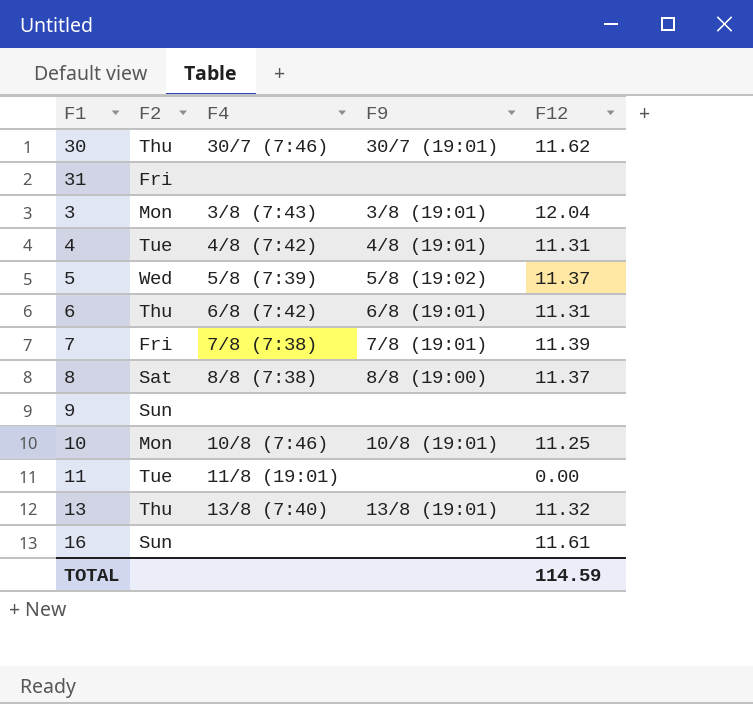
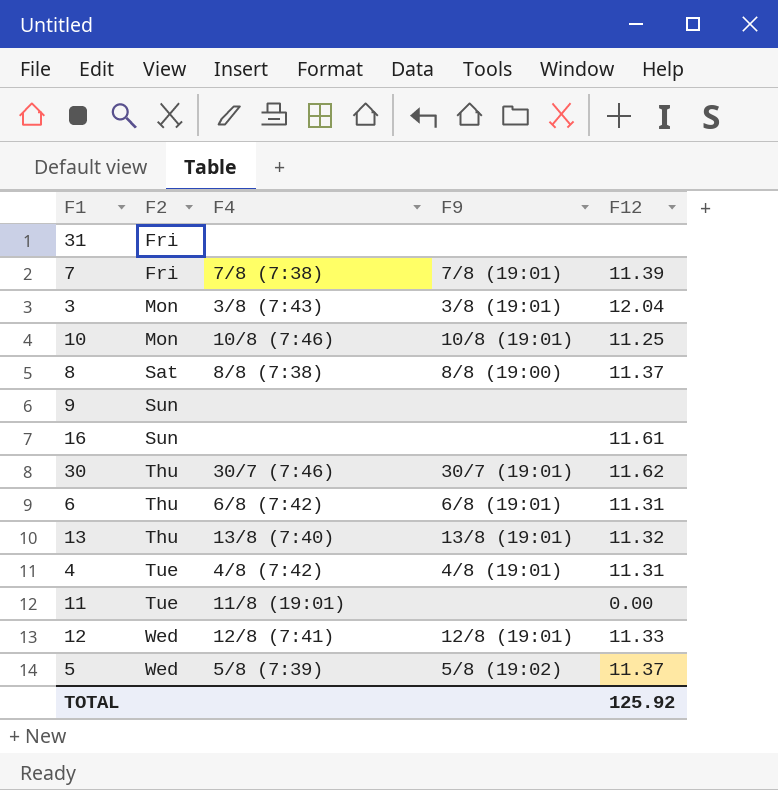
row order: none -> F2 ascending
row 12: none -> Wed | 12/8 (7:41) | 12/8 (19:01) | 11.33
TOTAL | F12: 114.59 -> 125.92

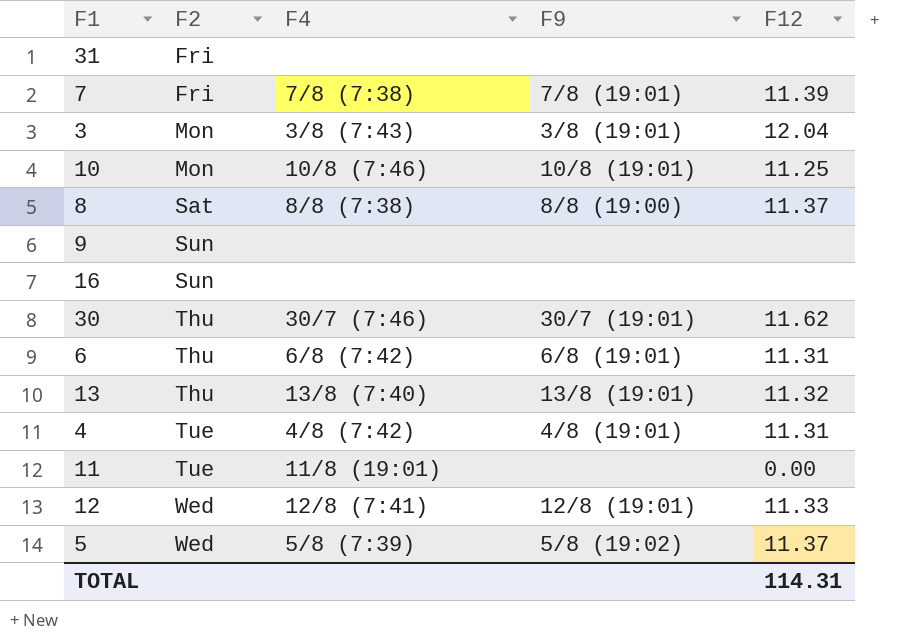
16 | F12: 11.61 -> none
TOTAL | F12: 125.92 -> 114.31

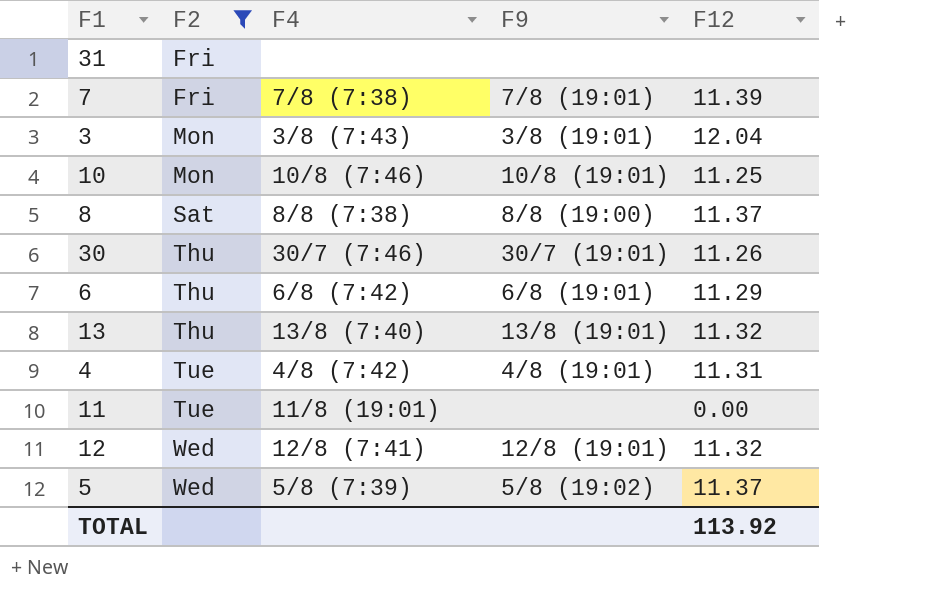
filter: none -> F2 != Sun
30 | F12: 11.62 -> 11.26
6 | F12: 11.31 -> 11.29
12 | F12: 11.33 -> 11.32
TOTAL | F12: 114.31 -> 113.92

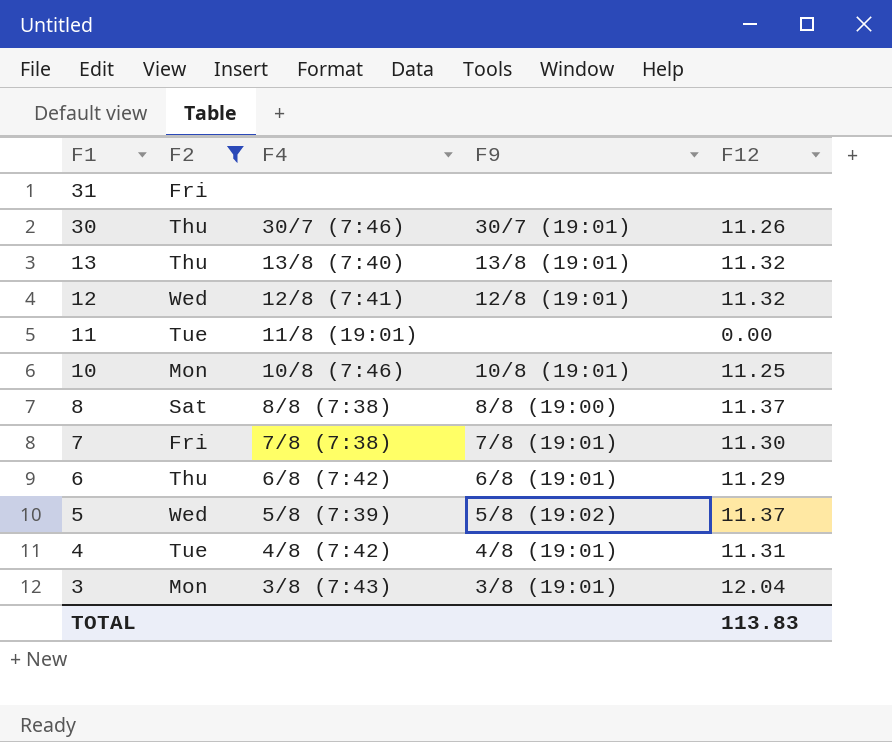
row order: F2 ascending -> F1 descending
7 | F12: 11.39 -> 11.30
TOTAL | F12: 113.92 -> 113.83

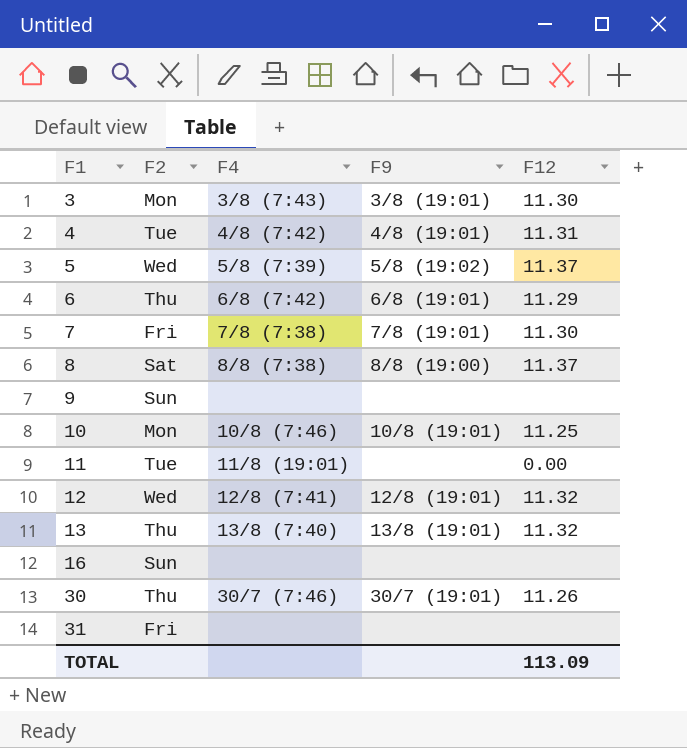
filter: F2 != Sun -> none
row order: F1 descending -> F1 ascending
3 | F12: 12.04 -> 11.30
TOTAL | F12: 113.83 -> 113.09

